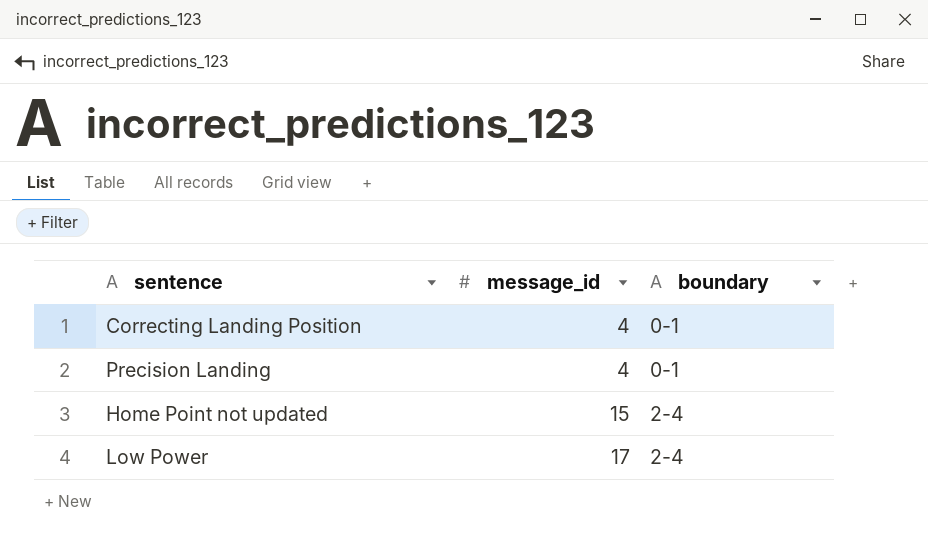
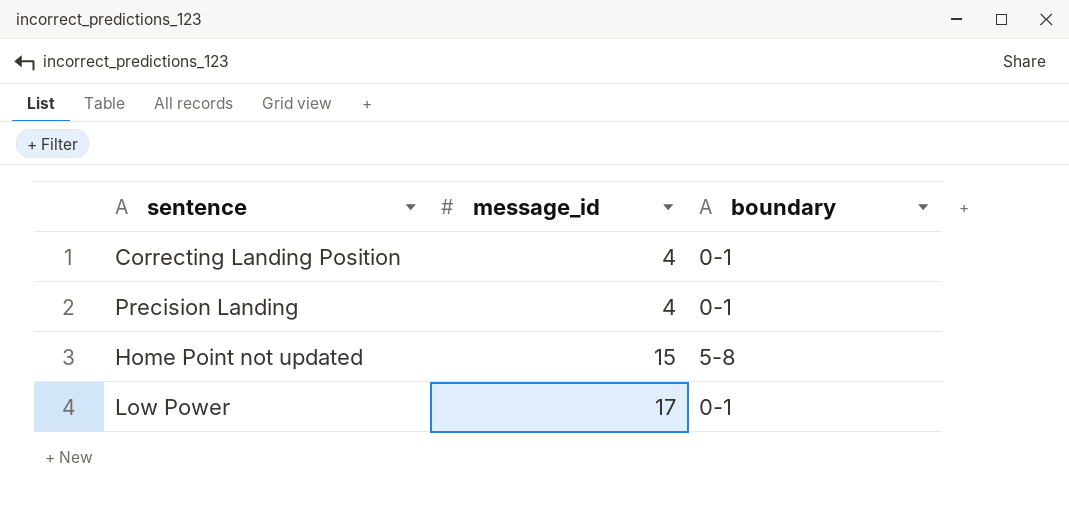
Home Point not updated | boundary: 2-4 -> 5-8
Low Power | boundary: 2-4 -> 0-1

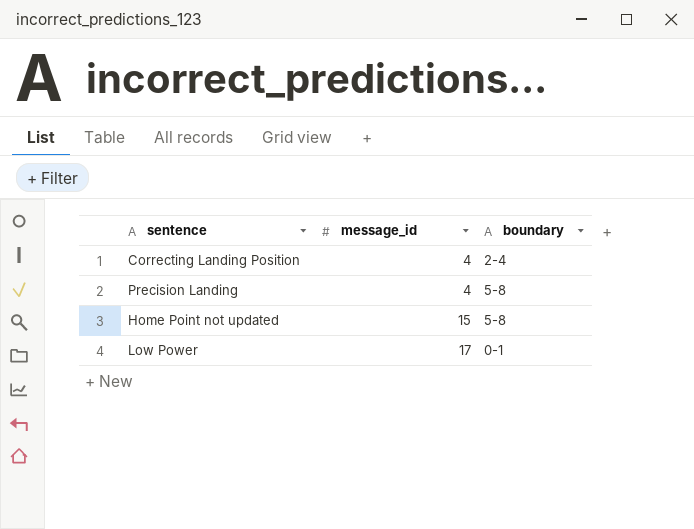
Correcting Landing Position | boundary: 0-1 -> 2-4
Precision Landing | boundary: 0-1 -> 5-8

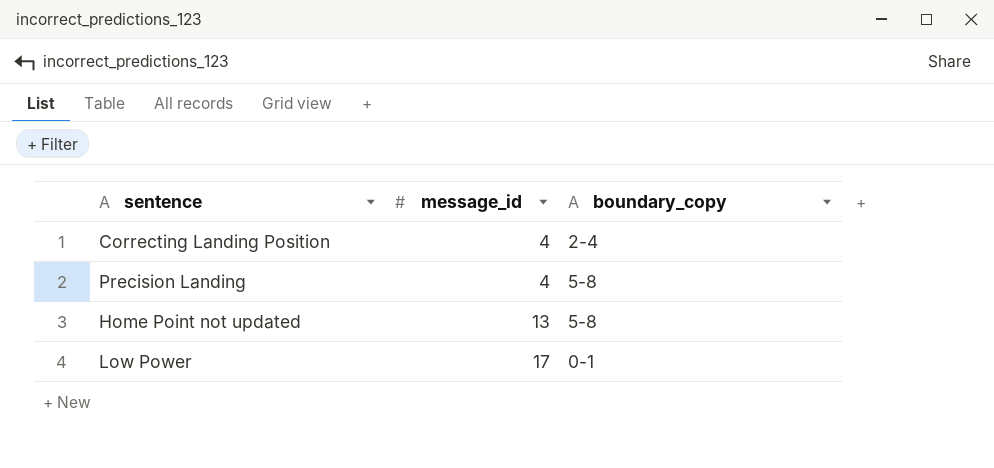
column name: boundary -> boundary_copy
Home Point not updated | message_id: 15 -> 13

